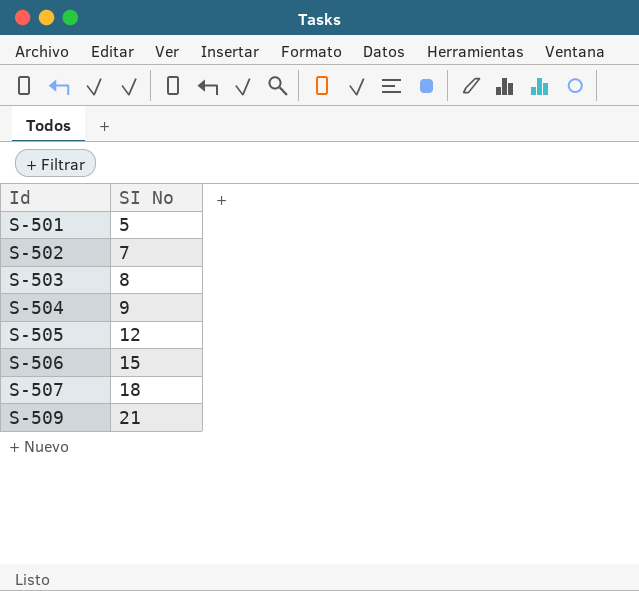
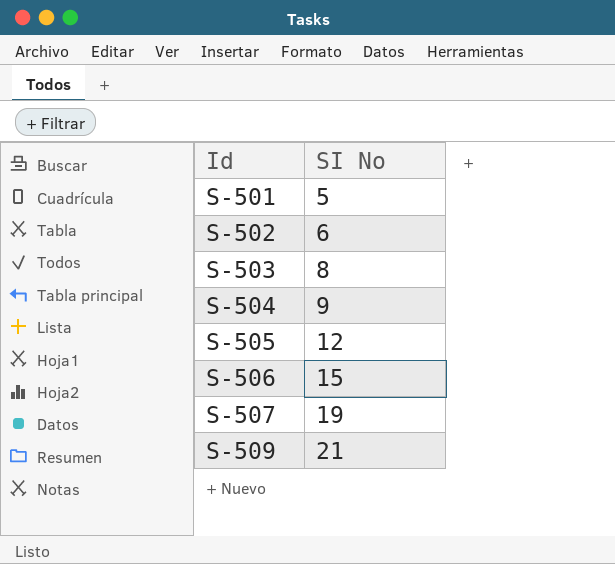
S-502 | SI No: 7 -> 6
S-507 | SI No: 18 -> 19

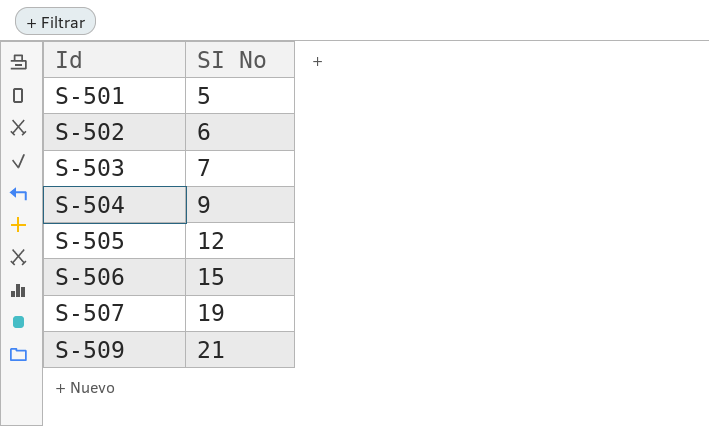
S-503 | SI No: 8 -> 7

